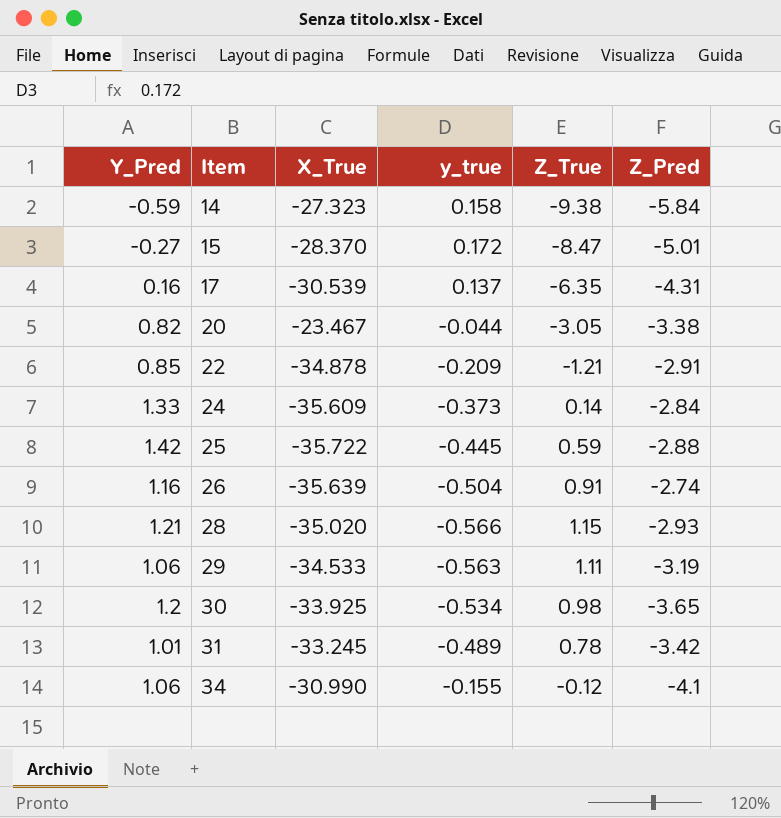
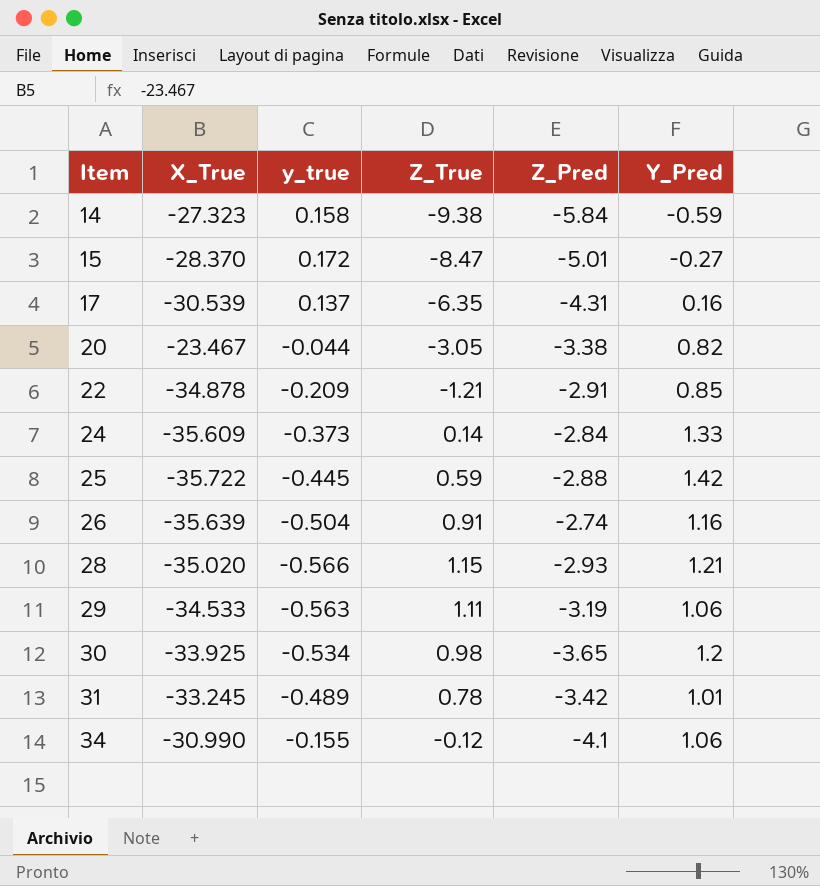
column Y_Pred | position: 1 -> 6

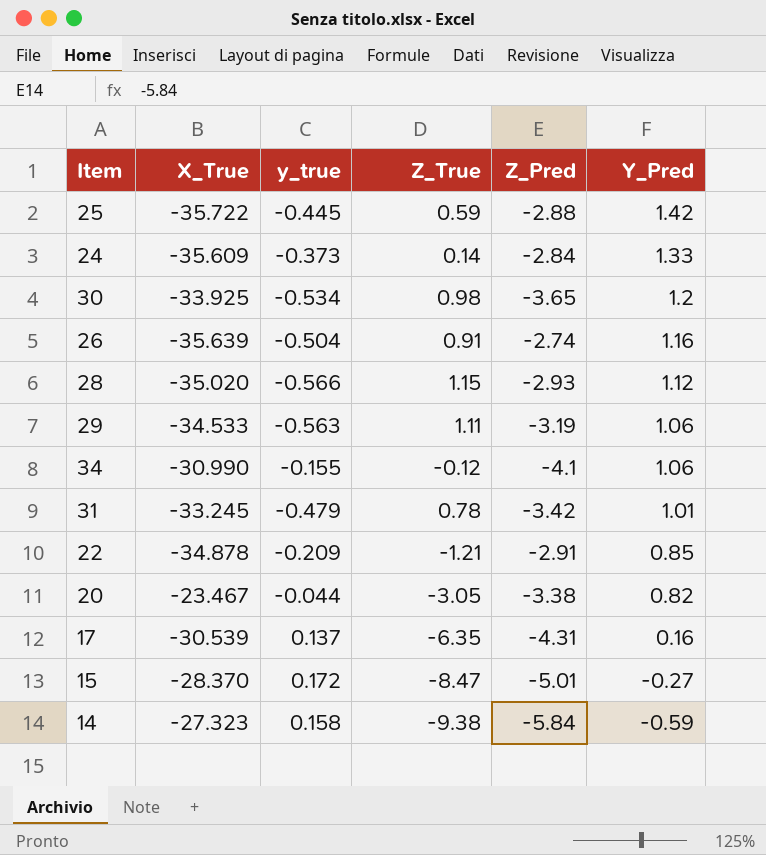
row order: Item ascending -> Y_Pred descending
28 | Y_Pred: 1.21 -> 1.12
31 | y_true: -0.489 -> -0.479

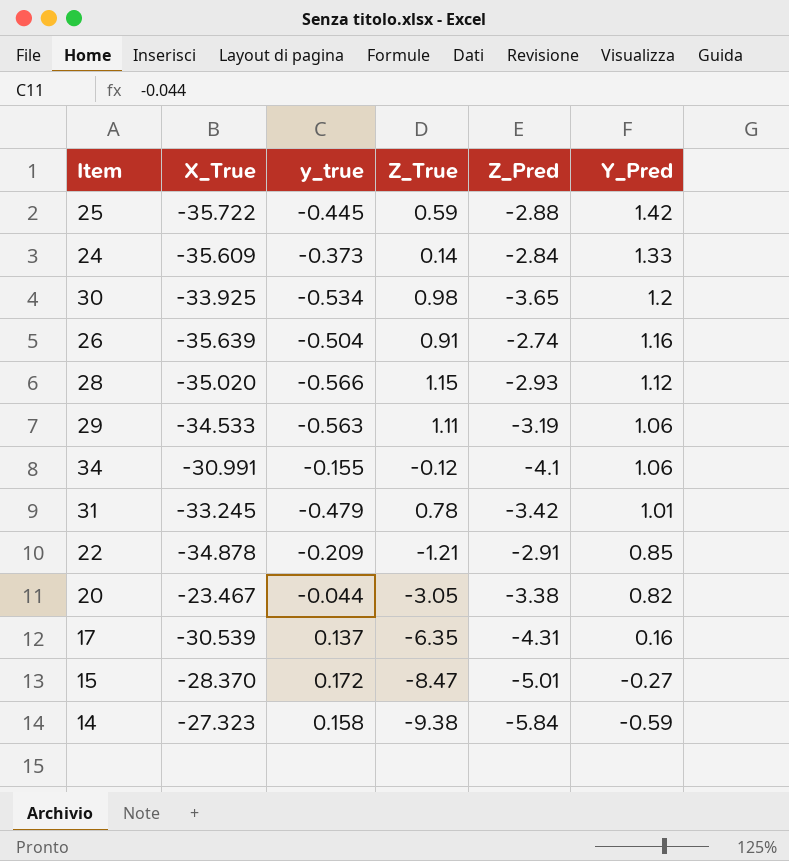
34 | X_True: -30.990 -> -30.991

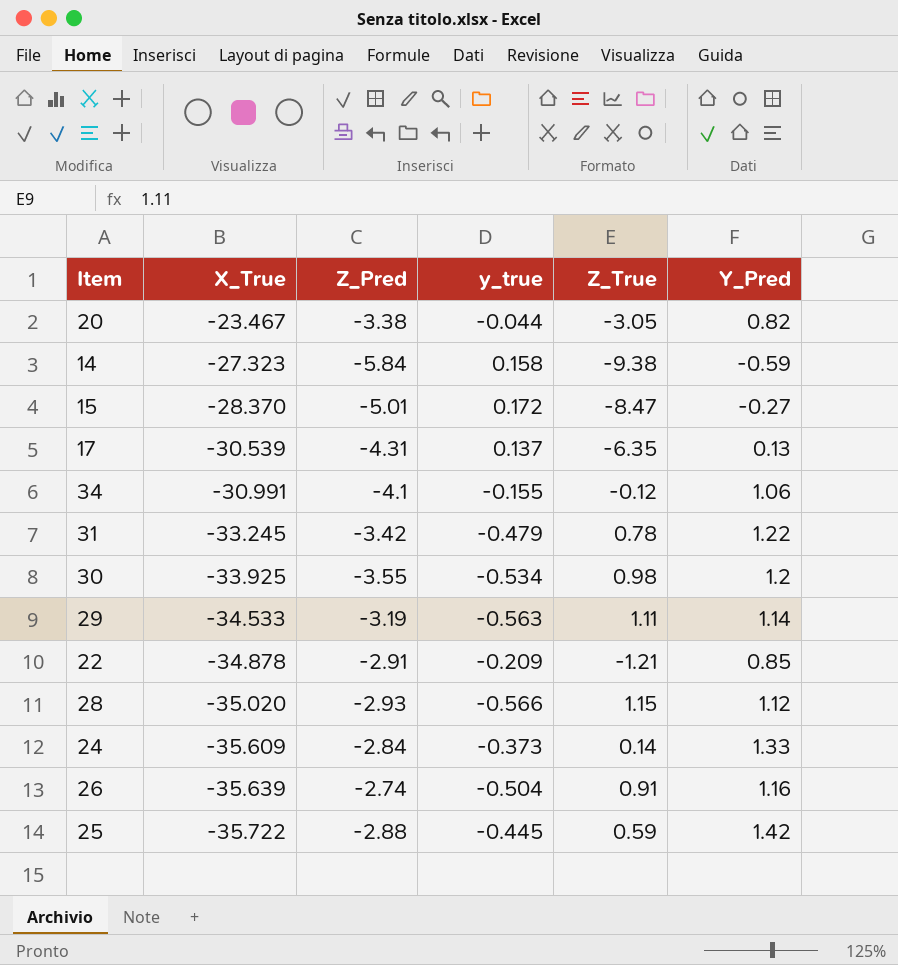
row order: Y_Pred descending -> X_True descending
column Z_Pred | position: 5 -> 3
17 | Y_Pred: 0.16 -> 0.13
31 | Y_Pred: 1.01 -> 1.22
30 | Z_Pred: -3.65 -> -3.55
29 | Y_Pred: 1.06 -> 1.14

